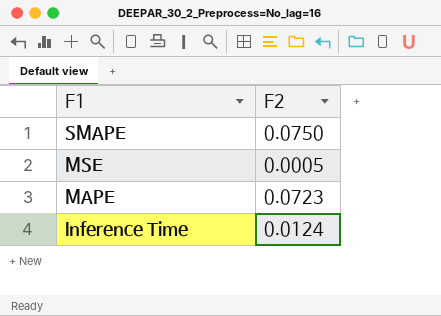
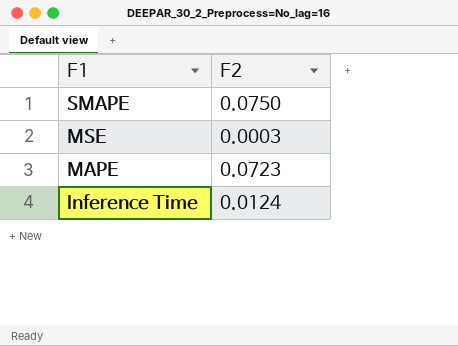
MSE | F2: 0.0005 -> 0.0003

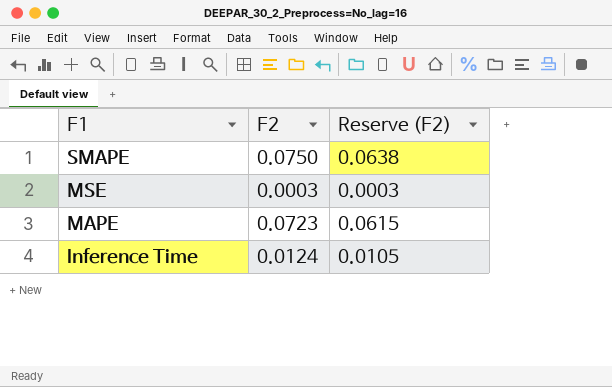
column Reserve (F2) | formula: none -> [F2] * 0.85

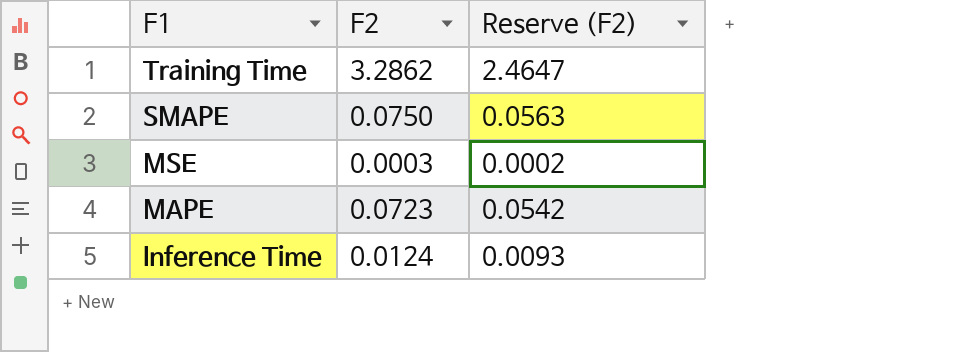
column Reserve (F2) | formula: [F2] * 0.85 -> [F2] * 0.75
row Training Time: none -> 3.2862 | 2.4647

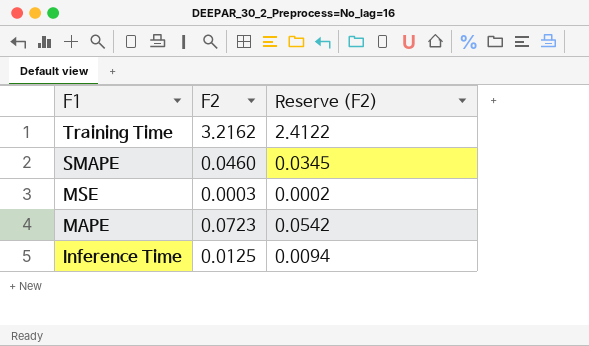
Training Time | F2: 3.2862 -> 3.2162
Training Time | Reserve (F2): 2.4647 -> 2.4122
SMAPE | F2: 0.0750 -> 0.0460
SMAPE | Reserve (F2): 0.0563 -> 0.0345
Inference Time | F2: 0.0124 -> 0.0125
Inference Time | Reserve (F2): 0.0093 -> 0.0094

